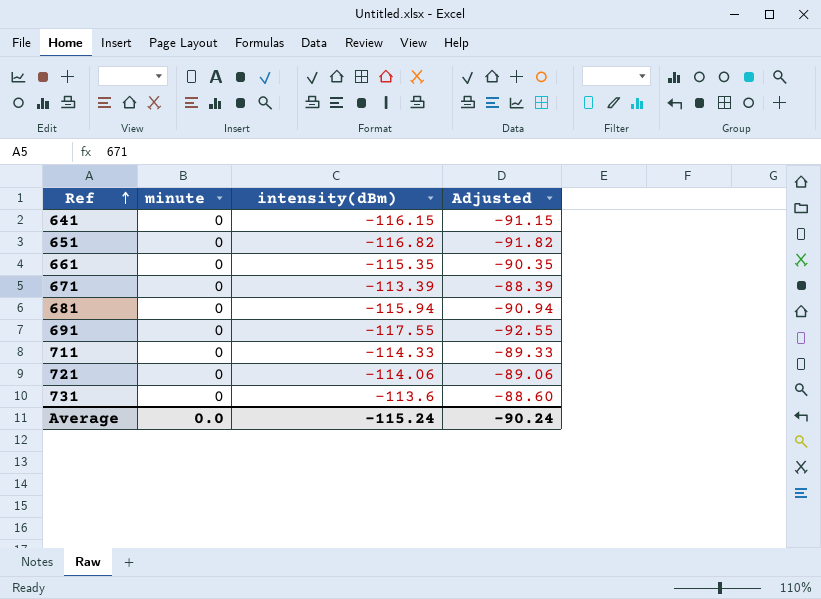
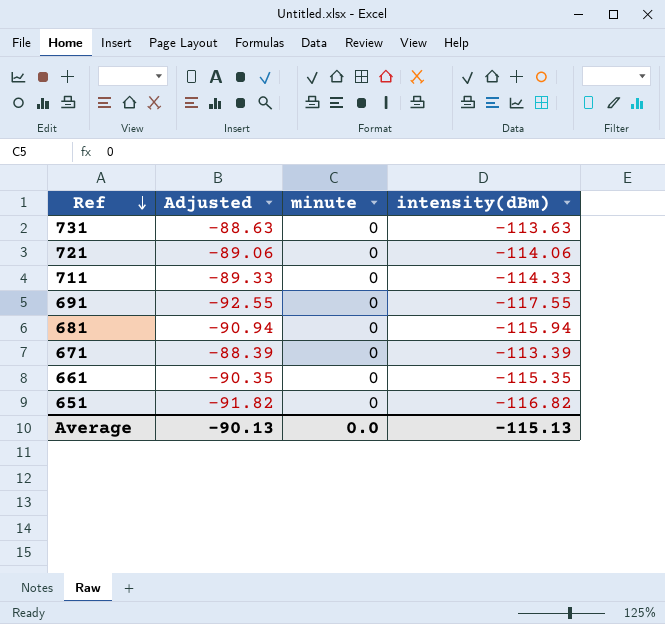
row order: Ref ascending -> Ref descending
column Adjusted | position: 4 -> 2
row 641: 0 | -116.15 | -91.15 -> none
731 | Adjusted: -88.60 -> -88.63
731 | intensity(dBm): -113.6 -> -113.63
Average | Adjusted: -90.24 -> -90.13
Average | intensity(dBm): -115.24 -> -115.13

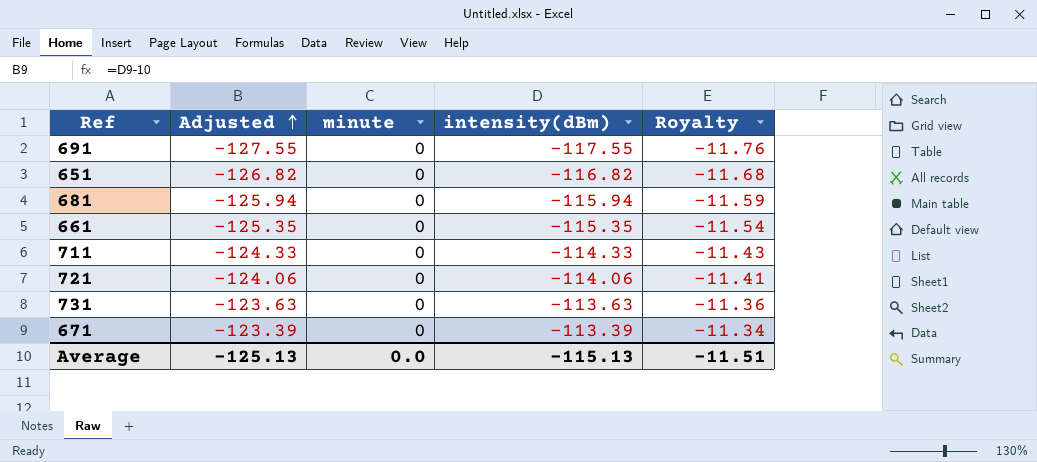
row order: Ref descending -> Adjusted ascending
column Adjusted | formula: [intensity(dBm)] + 25 -> [intensity(dBm)] - 10
column Royalty | formula: none -> [intensity(dBm)] * 0.1
Average | Adjusted: -90.13 -> -125.13

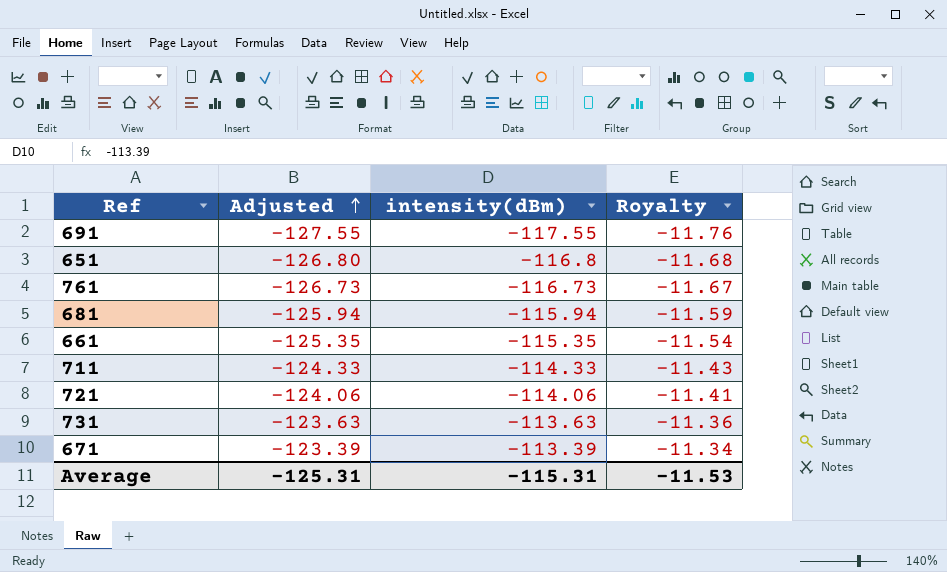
column minute | position: 3 -> none
651 | Adjusted: -126.82 -> -126.80
651 | intensity(dBm): -116.82 -> -116.8
row 761: none -> -126.73 | -116.73 | -11.67
Average | Adjusted: -125.13 -> -125.31
Average | intensity(dBm): -115.13 -> -115.31
Average | Royalty: -11.51 -> -11.53

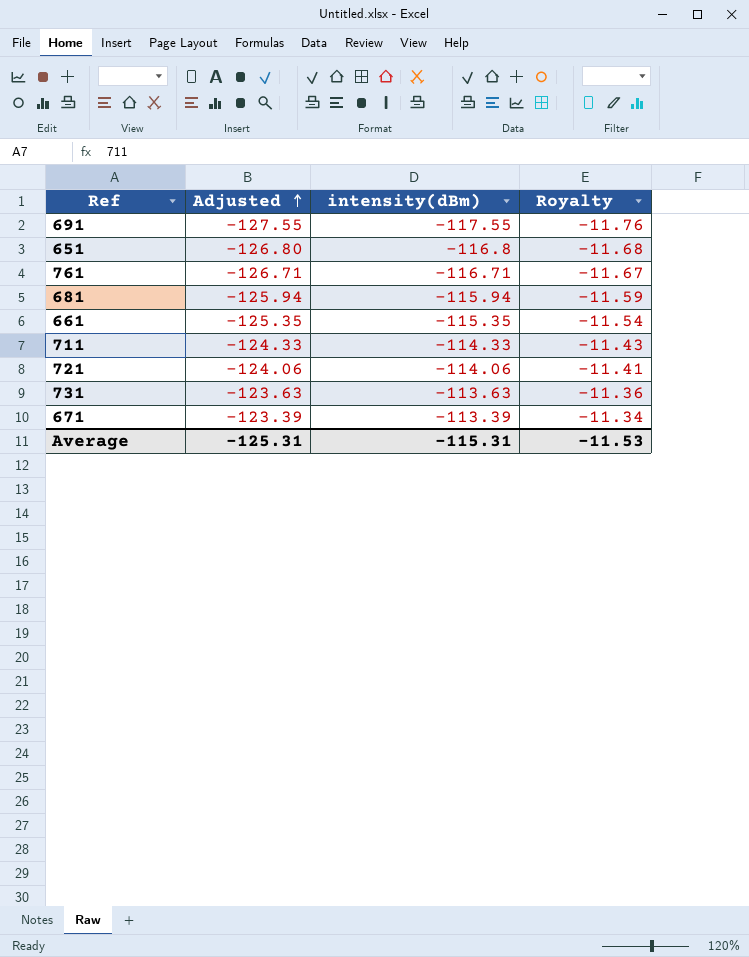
761 | Adjusted: -126.73 -> -126.71
761 | intensity(dBm): -116.73 -> -116.71

